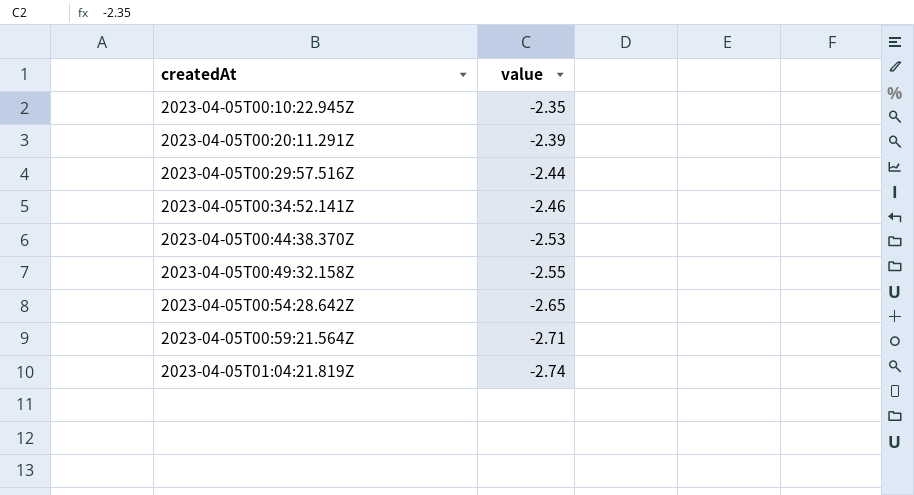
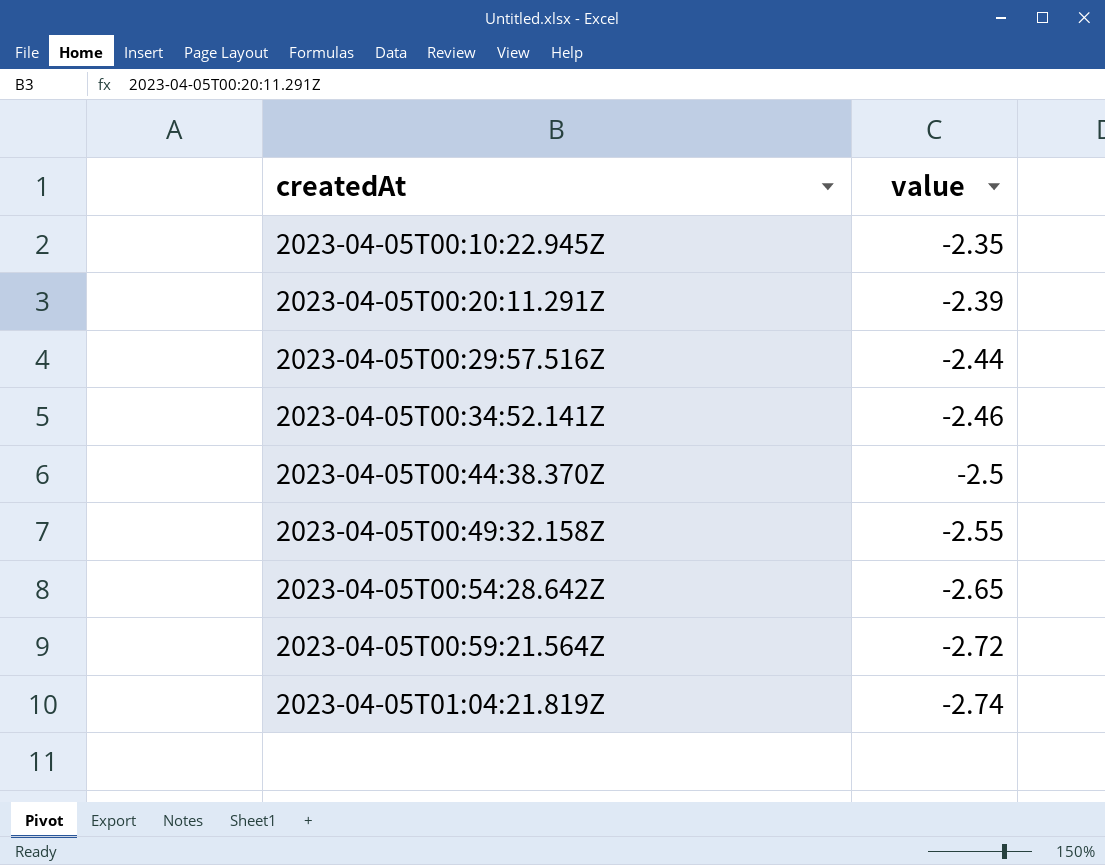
2023-04-05T00:44:38.370Z | value: -2.53 -> -2.5
2023-04-05T00:59:21.564Z | value: -2.71 -> -2.72

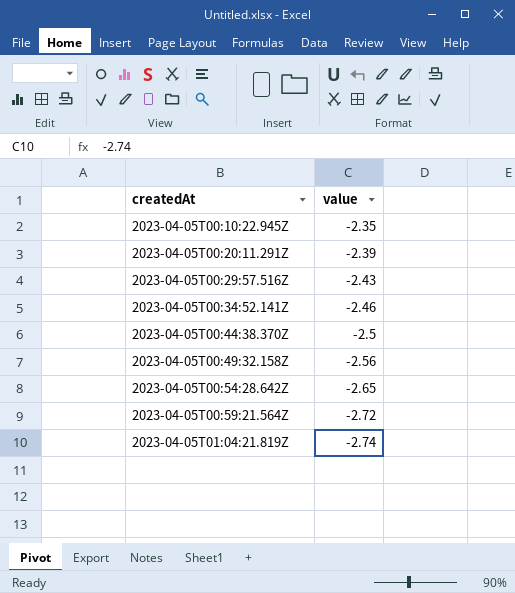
2023-04-05T00:29:57.516Z | value: -2.44 -> -2.43
2023-04-05T00:49:32.158Z | value: -2.55 -> -2.56

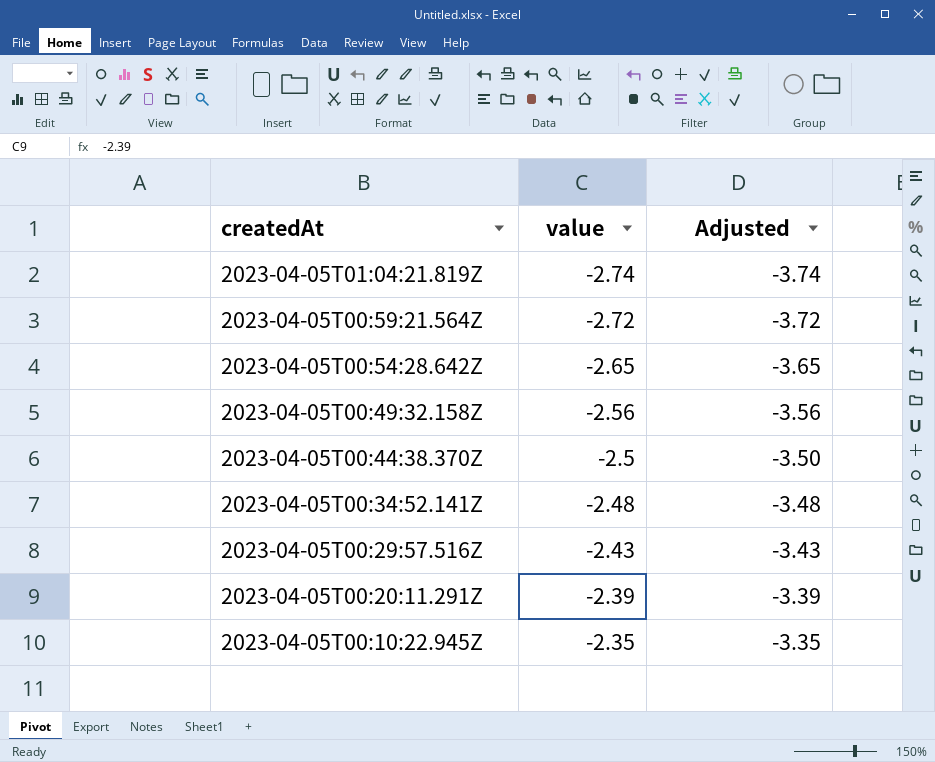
row order: createdAt ascending -> createdAt descending
column Adjusted | formula: none -> [value] - 1
2023-04-05T00:34:52.141Z | value: -2.46 -> -2.48

